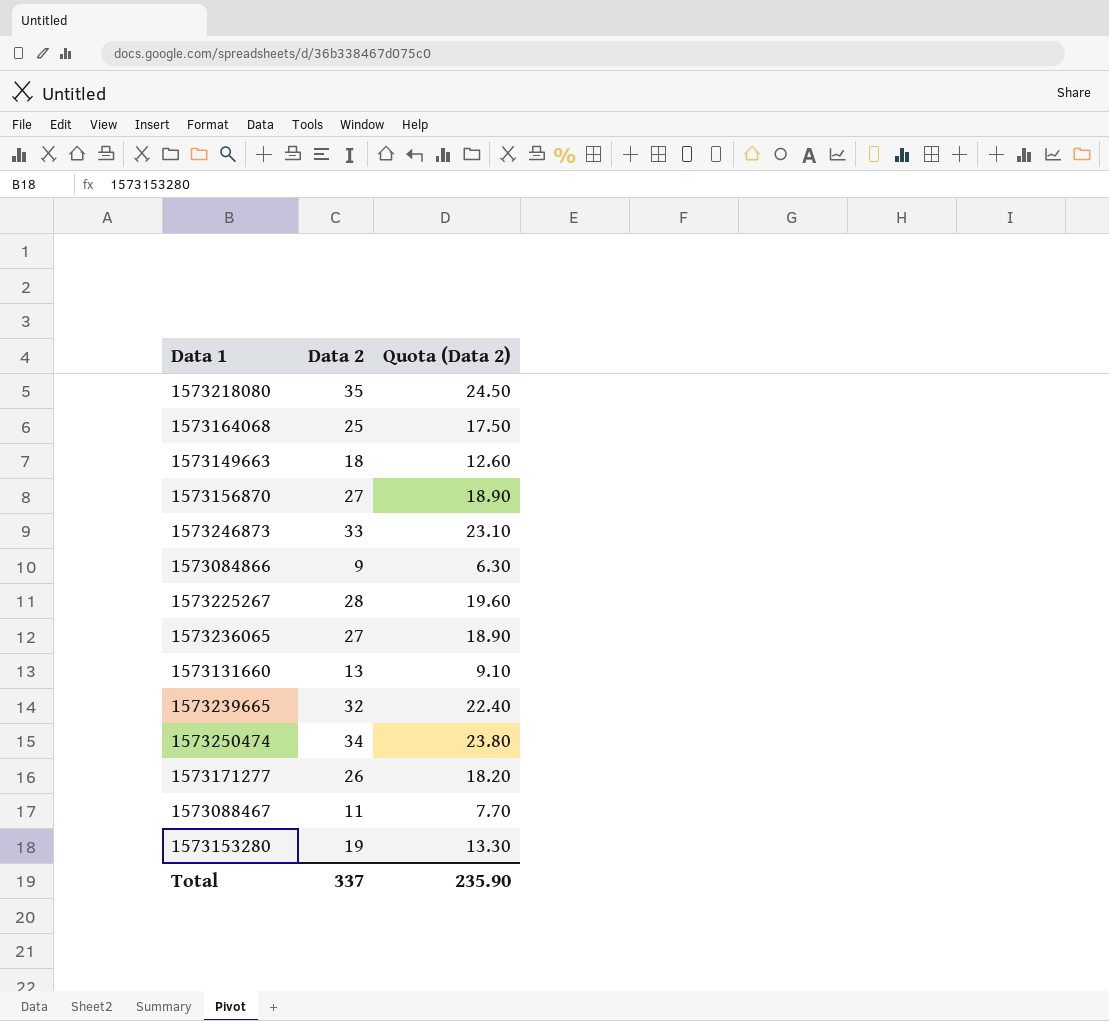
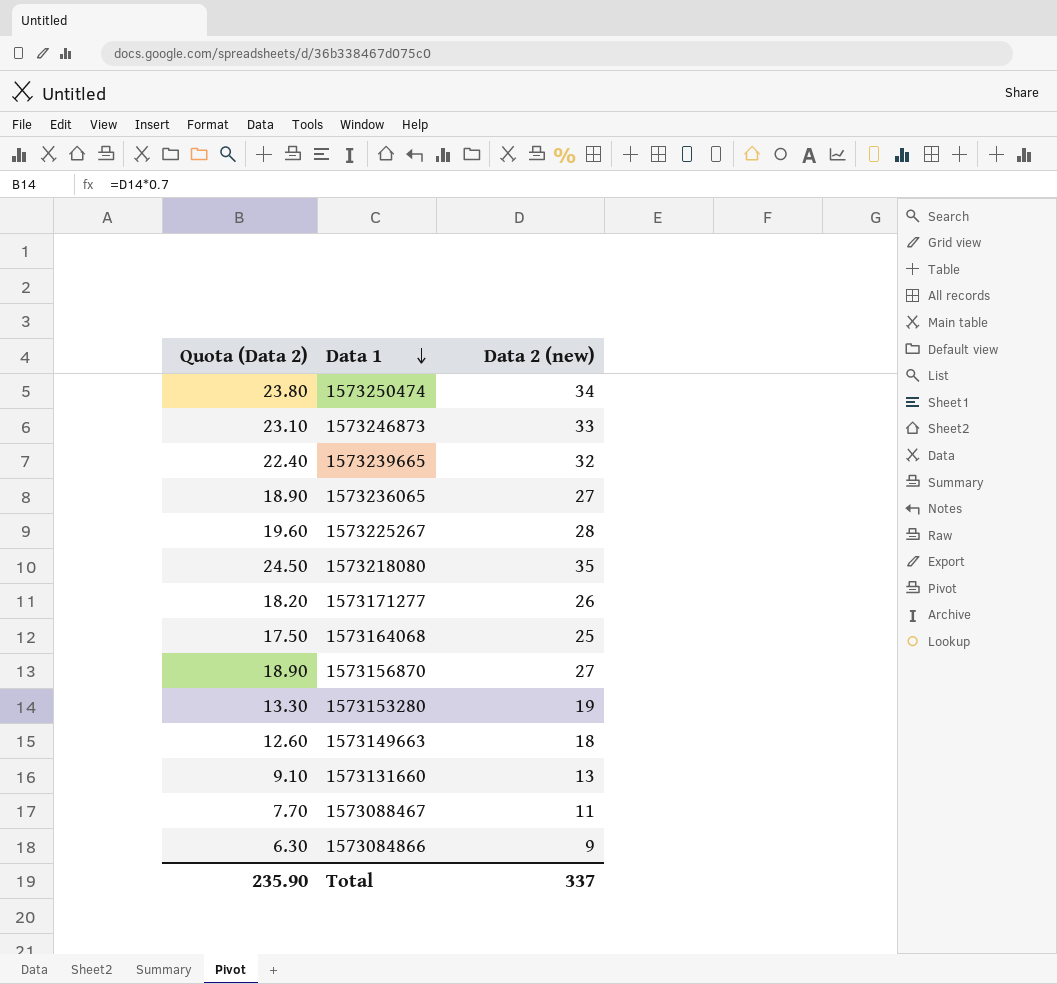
row order: none -> Data 1 descending
column Quota (Data 2) | position: 3 -> 1
column name: Data 2 -> Data 2 (new)

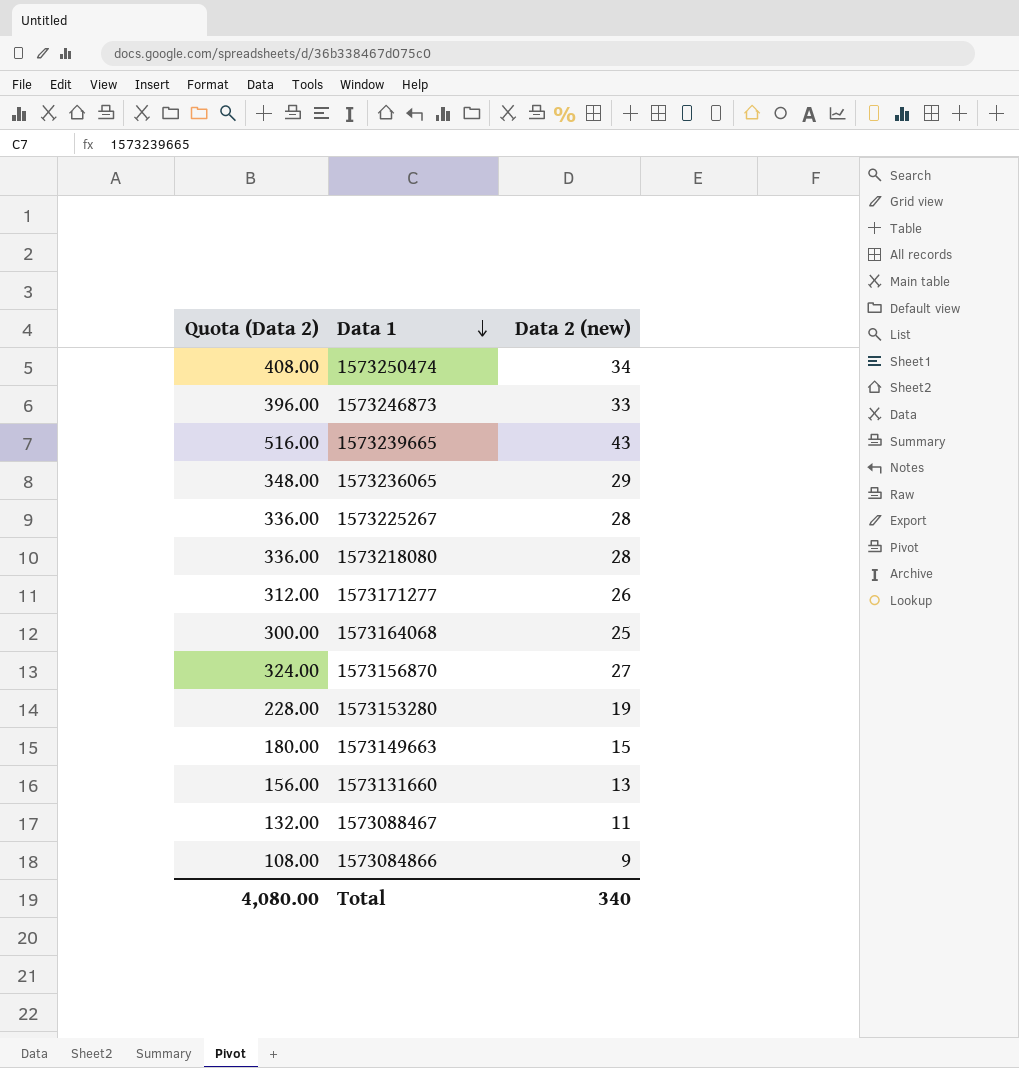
column Quota (Data 2) | formula: [Data 2 (new)] * 0.7 -> [Data 2 (new)] * 12
1573239665 | Data 2 (new): 32 -> 43
1573236065 | Data 2 (new): 27 -> 29
1573218080 | Data 2 (new): 35 -> 28
1573149663 | Data 2 (new): 18 -> 15
Total | Quota (Data 2): 235.90 -> 4,080.00
Total | Data 2 (new): 337 -> 340

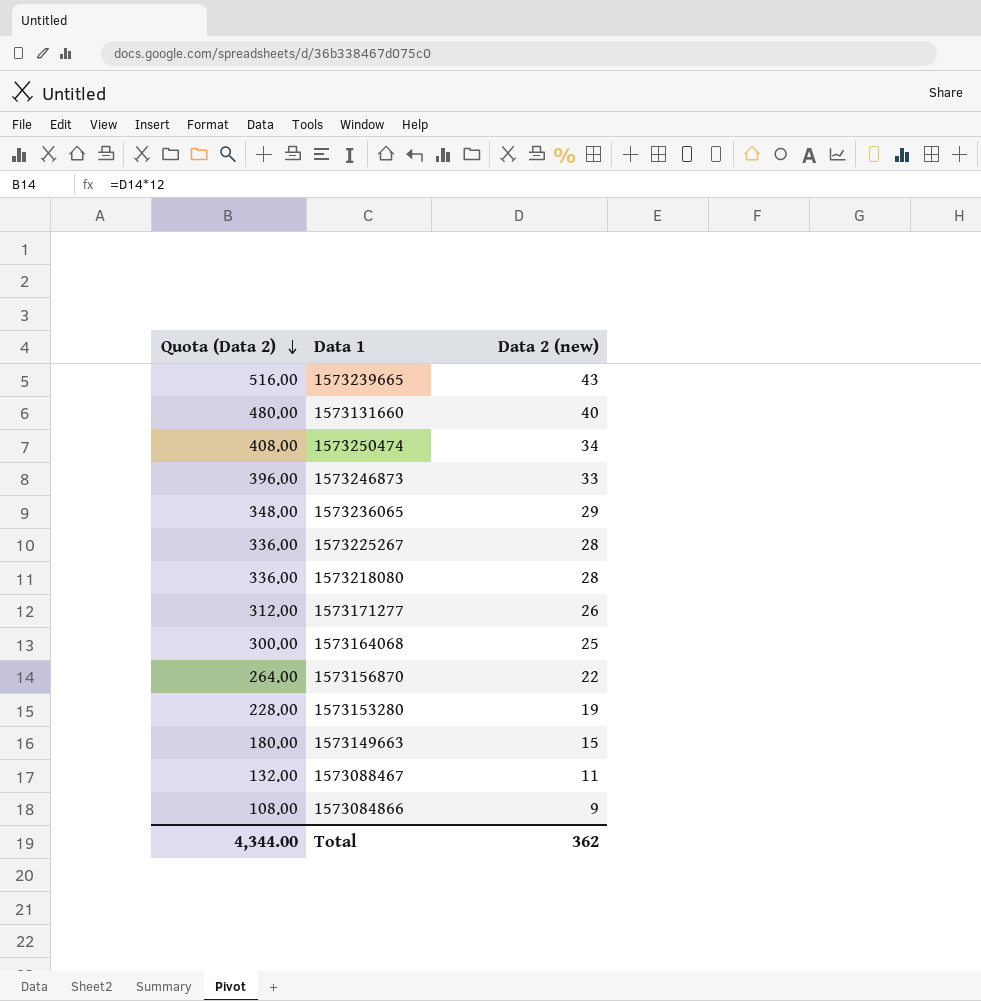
row order: Data 1 descending -> Quota (Data 2) descending
1573131660 | Quota (Data 2): 156.00 -> 480.00
1573131660 | Data 2 (new): 13 -> 40
1573156870 | Quota (Data 2): 324.00 -> 264.00
1573156870 | Data 2 (new): 27 -> 22
Total | Quota (Data 2): 4,080.00 -> 4,344.00
Total | Data 2 (new): 340 -> 362

